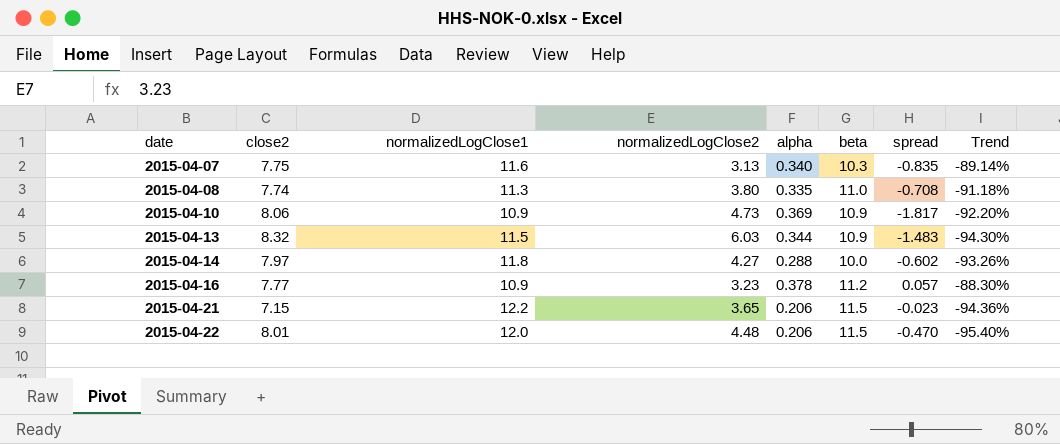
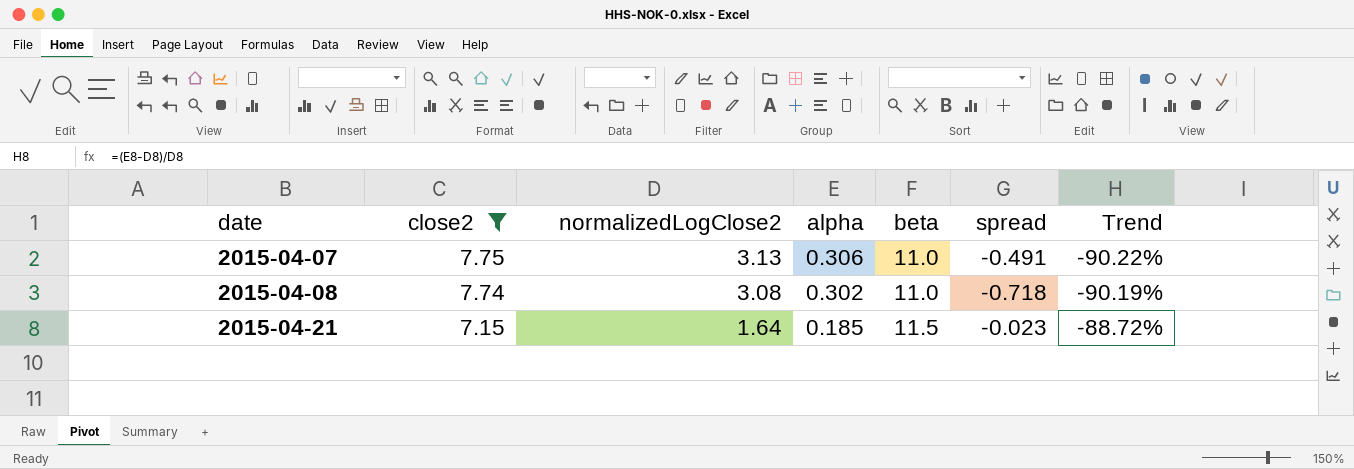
filter: none -> close2 <= 7.75
column normalizedLogClose1 | position: 3 -> none
2015-04-07 | alpha: 0.340 -> 0.306
2015-04-07 | beta: 10.3 -> 11.0
2015-04-07 | spread: -0.835 -> -0.491
2015-04-07 | Trend: -89.14% -> -90.22%
2015-04-08 | normalizedLogClose2: 3.80 -> 3.08
2015-04-08 | alpha: 0.335 -> 0.302
2015-04-08 | spread: -0.708 -> -0.718
2015-04-08 | Trend: -91.18% -> -90.19%
2015-04-21 | normalizedLogClose2: 3.65 -> 1.64
2015-04-21 | alpha: 0.206 -> 0.185
2015-04-21 | Trend: -94.36% -> -88.72%

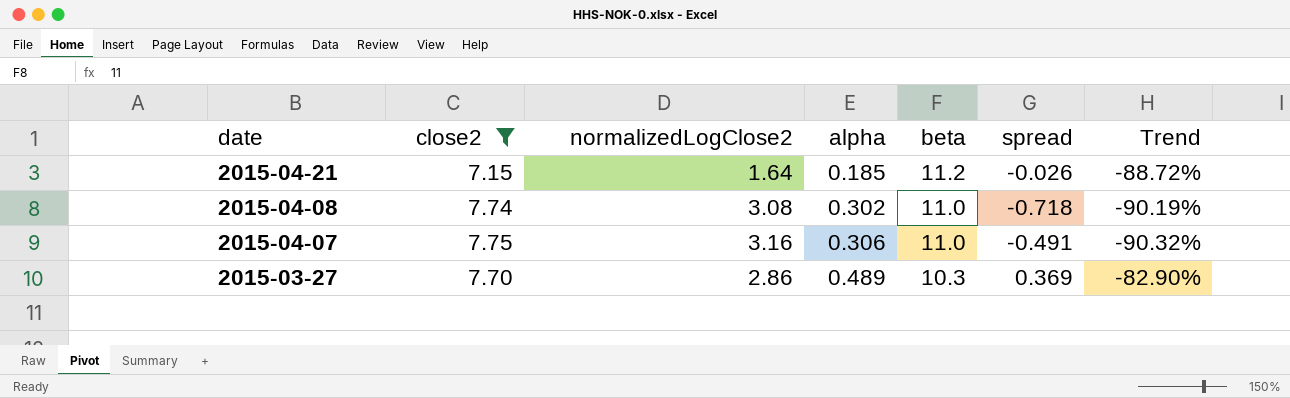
row order: date ascending -> date descending
2015-04-21 | beta: 11.5 -> 11.2
2015-04-21 | spread: -0.023 -> -0.026
2015-04-07 | normalizedLogClose2: 3.13 -> 3.16
2015-04-07 | Trend: -90.22% -> -90.32%
row 2015-03-27: none -> 7.70 | 2.86 | 0.489 | 10.3 | 0.369 | -82.90%

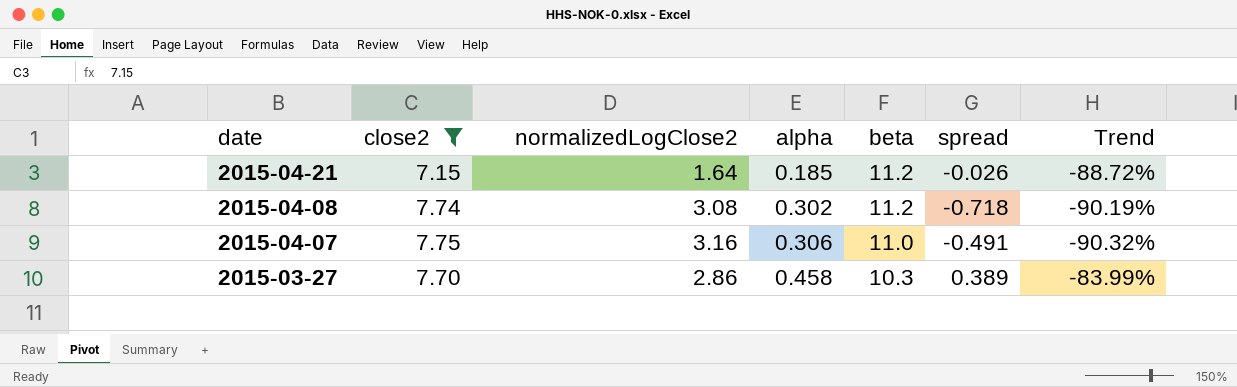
2015-04-08 | beta: 11.0 -> 11.2
2015-03-27 | alpha: 0.489 -> 0.458
2015-03-27 | spread: 0.369 -> 0.389
2015-03-27 | Trend: -82.90% -> -83.99%

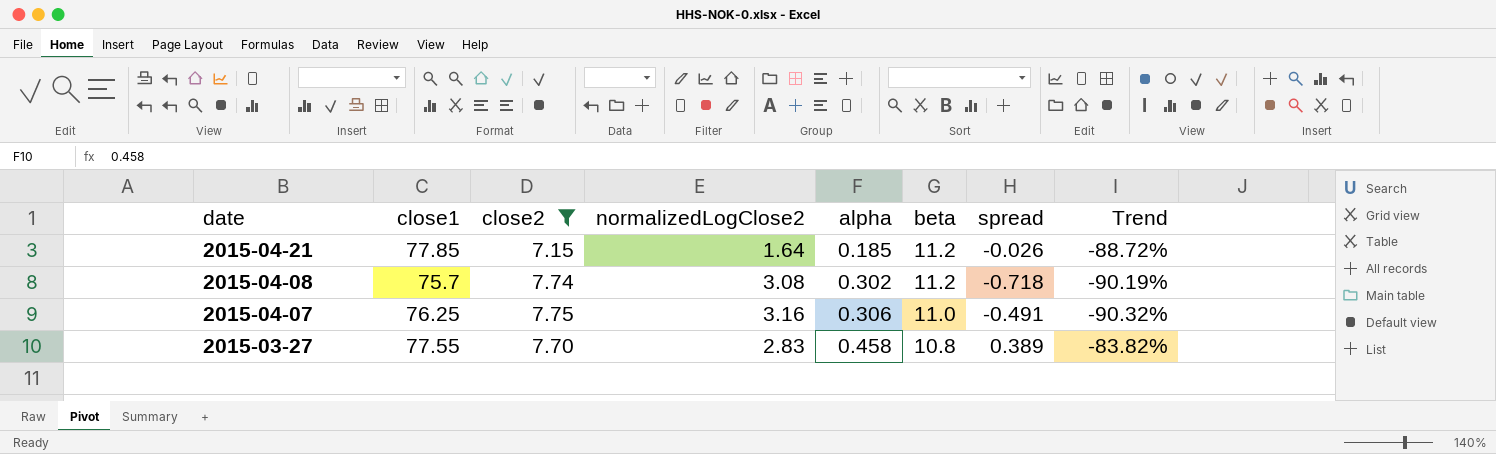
column close1 | position: none -> 2
2015-03-27 | normalizedLogClose2: 2.86 -> 2.83
2015-03-27 | beta: 10.3 -> 10.8
2015-03-27 | Trend: -83.99% -> -83.82%

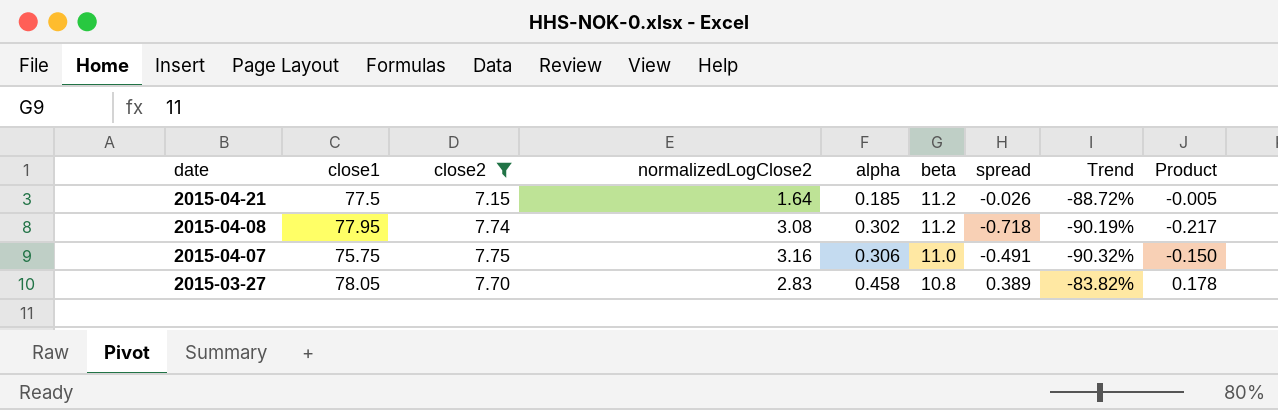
column Product | formula: none -> [alpha] * [spread]
2015-04-21 | close1: 77.85 -> 77.5
2015-04-08 | close1: 75.7 -> 77.95
2015-04-07 | close1: 76.25 -> 75.75
2015-03-27 | close1: 77.55 -> 78.05

